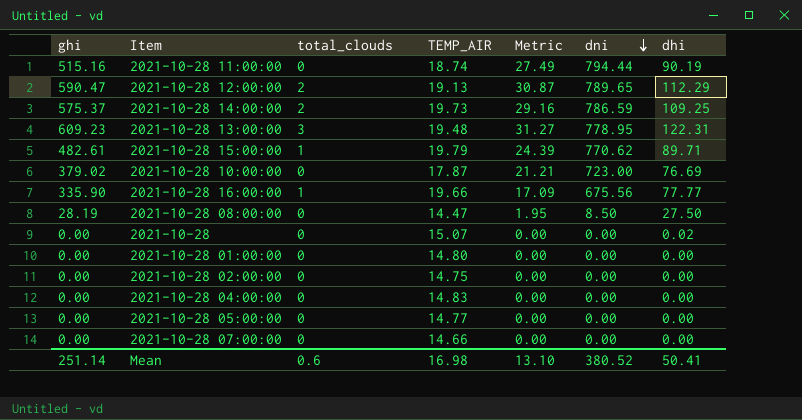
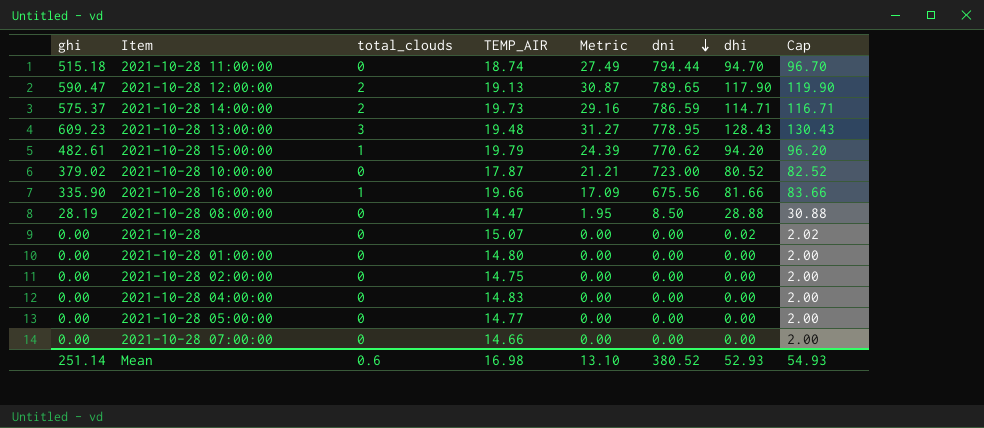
column Cap | formula: none -> [dhi] + 2
2021-10-28 11:00:00 | ghi: 515.16 -> 515.18
2021-10-28 11:00:00 | dhi: 90.19 -> 94.70
2021-10-28 12:00:00 | dhi: 112.29 -> 117.90
2021-10-28 14:00:00 | dhi: 109.25 -> 114.71
2021-10-28 13:00:00 | dhi: 122.31 -> 128.43
2021-10-28 15:00:00 | dhi: 89.71 -> 94.20
2021-10-28 10:00:00 | dhi: 76.69 -> 80.52
2021-10-28 16:00:00 | dhi: 77.77 -> 81.66
2021-10-28 08:00:00 | dhi: 27.50 -> 28.88
Mean | dhi: 50.41 -> 52.93

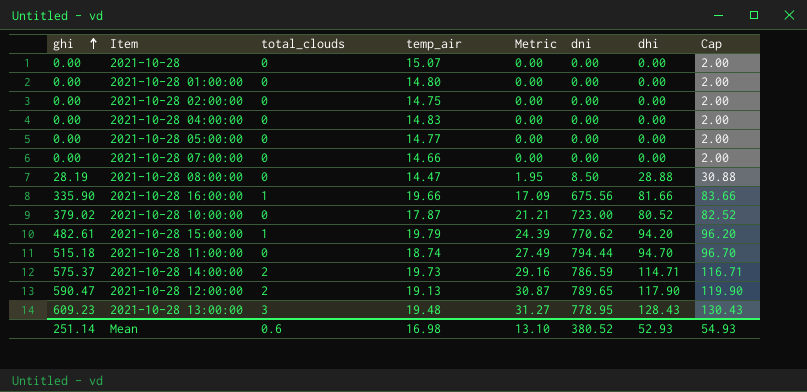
row order: dni descending -> ghi ascending
column name: TEMP_AIR -> temp_air
2021-10-28 | dhi: 0.02 -> 0.00
2021-10-28 | Cap: 2.02 -> 2.00

